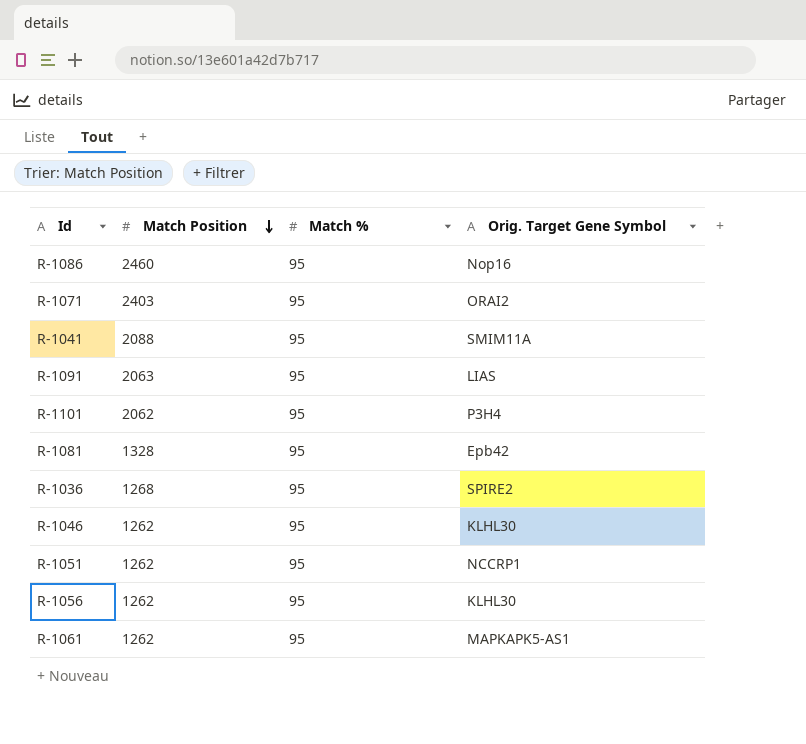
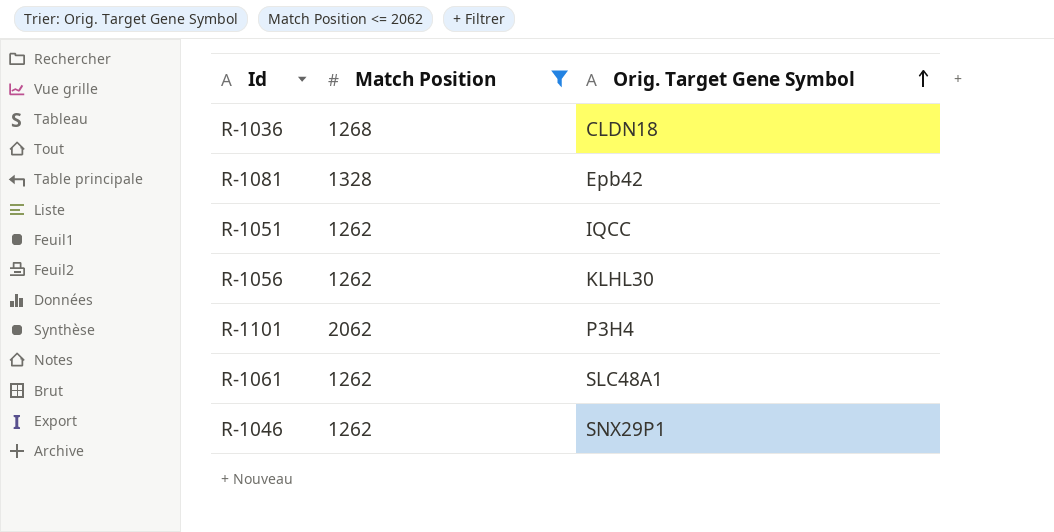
filter: none -> Match Position <= 2062
row order: Match Position descending -> Orig. Target Gene Symbol ascending
column Match % | position: 3 -> none
R-1036 | Orig. Target Gene Symbol: SPIRE2 -> CLDN18
R-1051 | Orig. Target Gene Symbol: NCCRP1 -> IQCC
R-1061 | Orig. Target Gene Symbol: MAPKAPK5-AS1 -> SLC48A1
R-1046 | Orig. Target Gene Symbol: KLHL30 -> SNX29P1

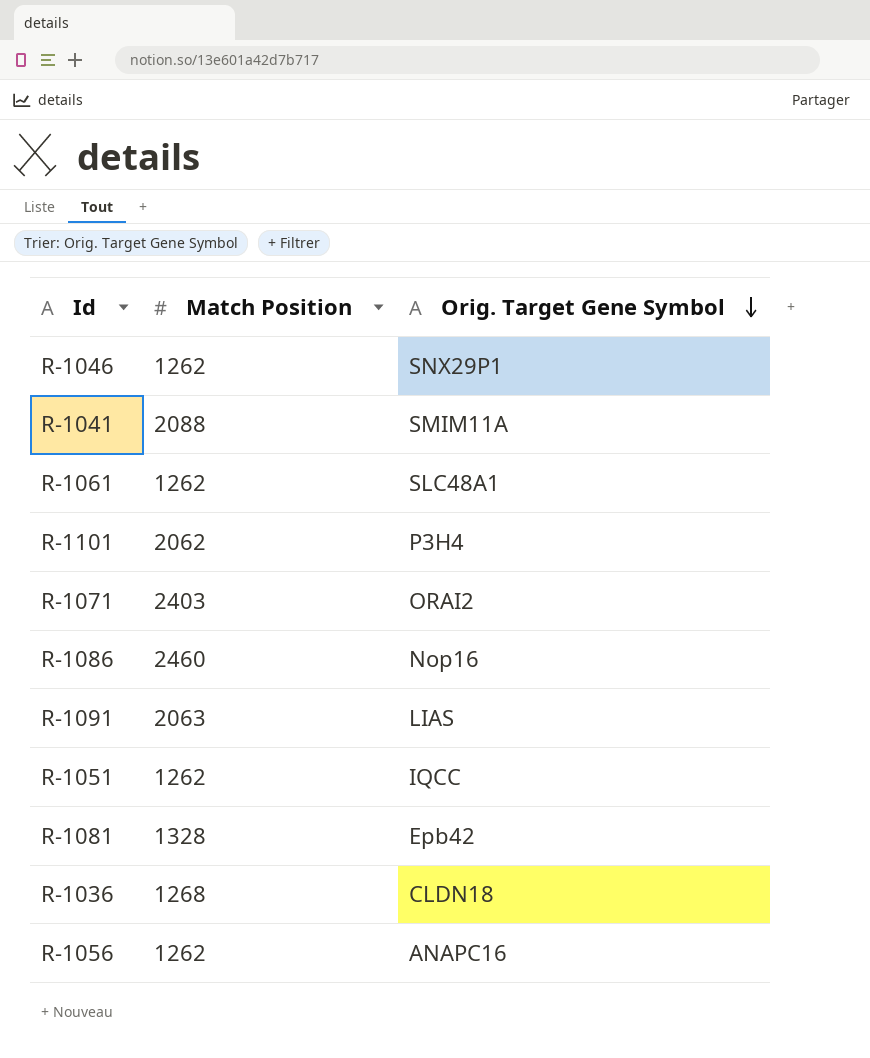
filter: Match Position <= 2062 -> none
row order: Orig. Target Gene Symbol ascending -> Orig. Target Gene Symbol descending
R-1056 | Orig. Target Gene Symbol: KLHL30 -> ANAPC16

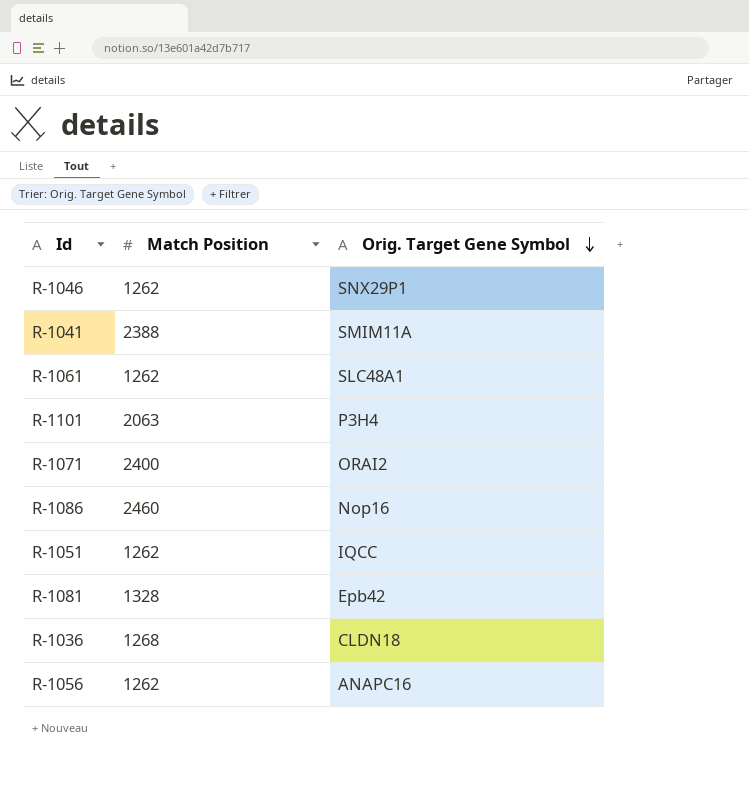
row R-1091: 2063 | LIAS -> none
R-1041 | Match Position: 2088 -> 2388
R-1101 | Match Position: 2062 -> 2063
R-1071 | Match Position: 2403 -> 2400

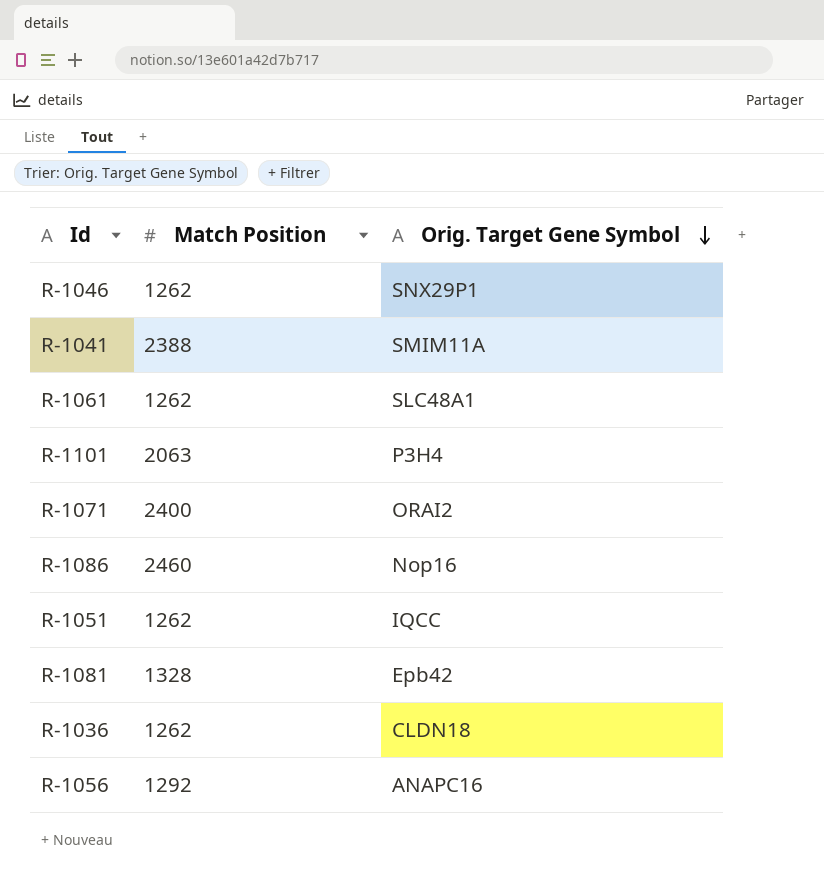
R-1036 | Match Position: 1268 -> 1262
R-1056 | Match Position: 1262 -> 1292

